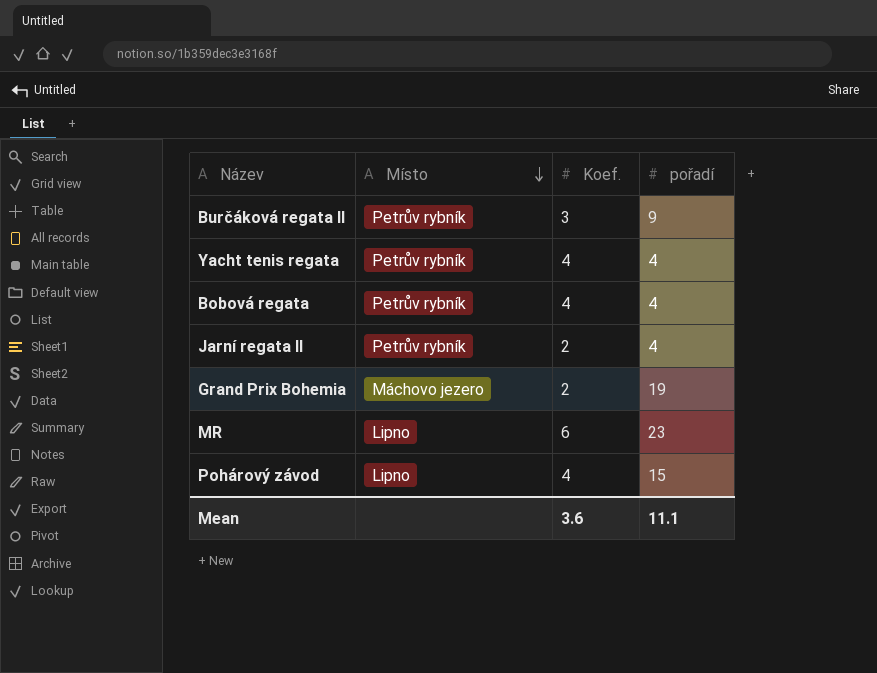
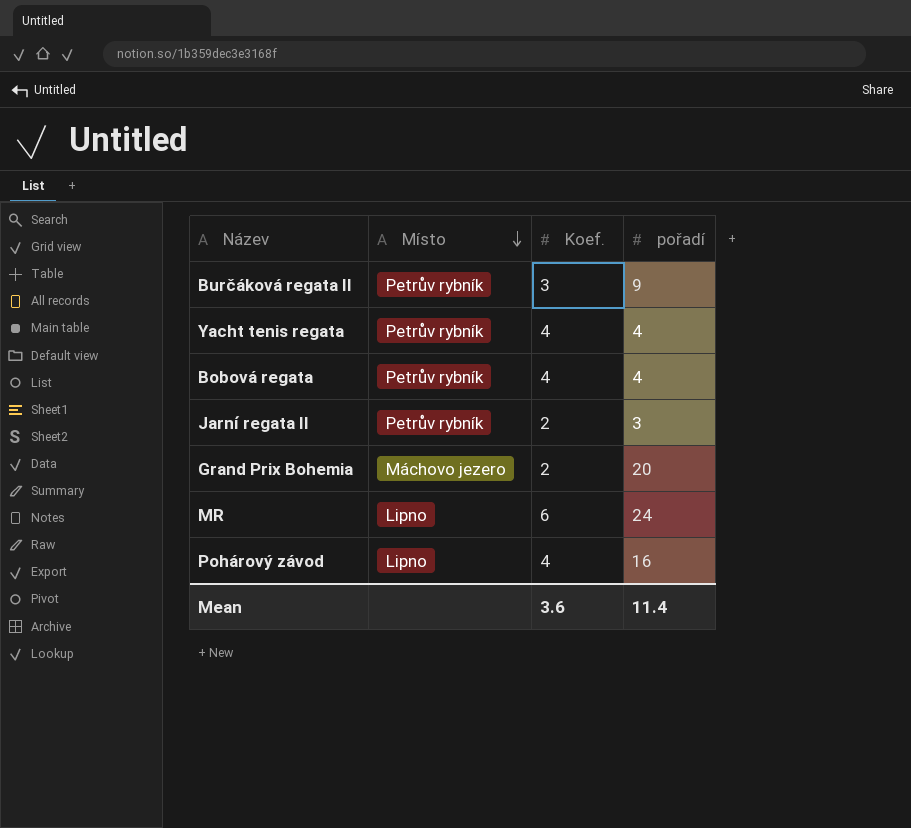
Jarní regata II | pořadí: 4 -> 3
Grand Prix Bohemia | pořadí: 19 -> 20
MR | pořadí: 23 -> 24
Pohárový závod | pořadí: 15 -> 16
Mean | pořadí: 11.1 -> 11.4

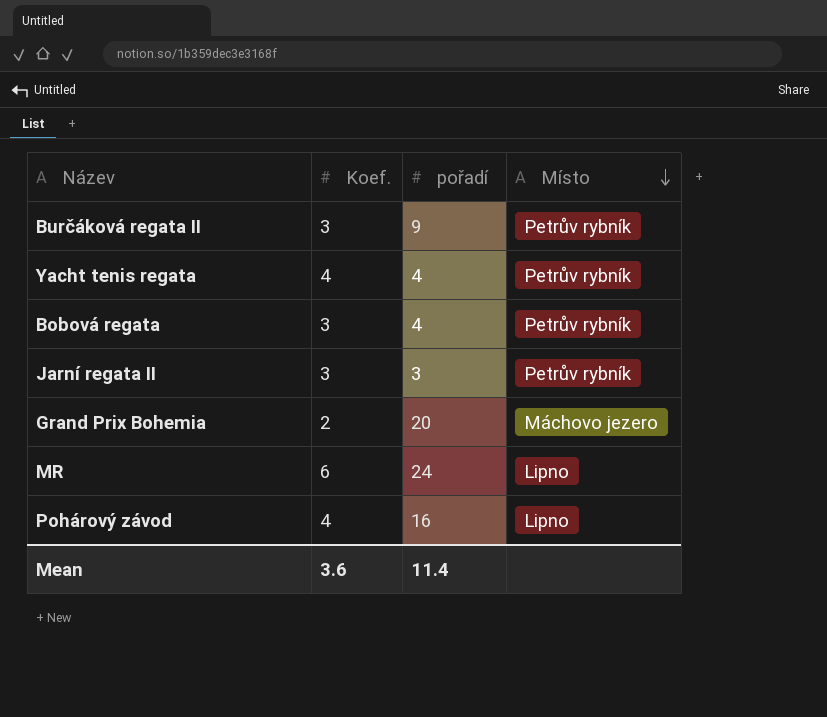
column Místo | position: 2 -> 4
Bobová regata | Koef.: 4 -> 3
Jarní regata II | Koef.: 2 -> 3

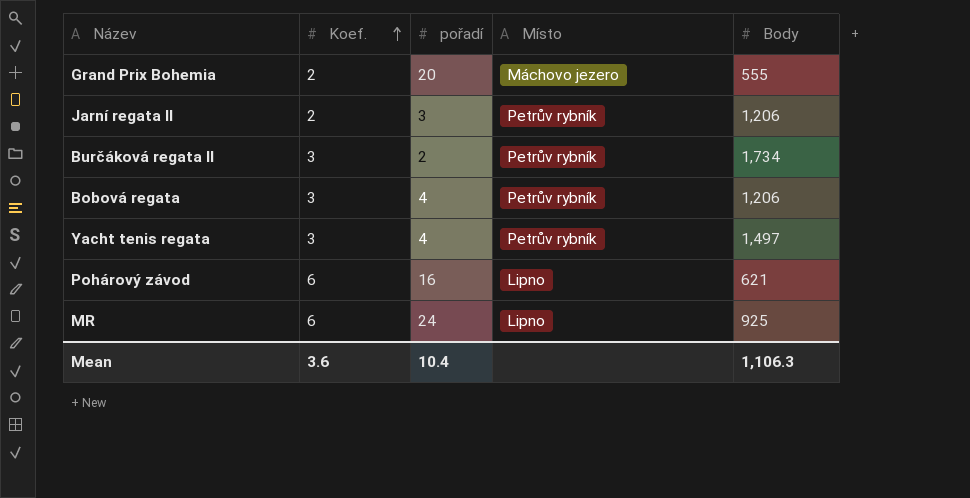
row order: Místo descending -> Koef. ascending
column Body | position: none -> 5
Jarní regata II | Koef.: 3 -> 2
Burčáková regata II | pořadí: 9 -> 2
Yacht tenis regata | Koef.: 4 -> 3
Pohárový závod | Koef.: 4 -> 6
Mean | pořadí: 11.4 -> 10.4

